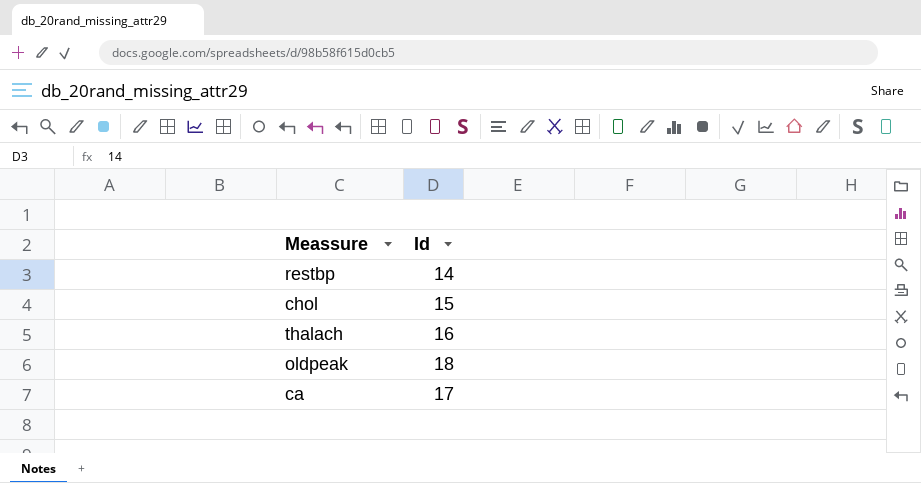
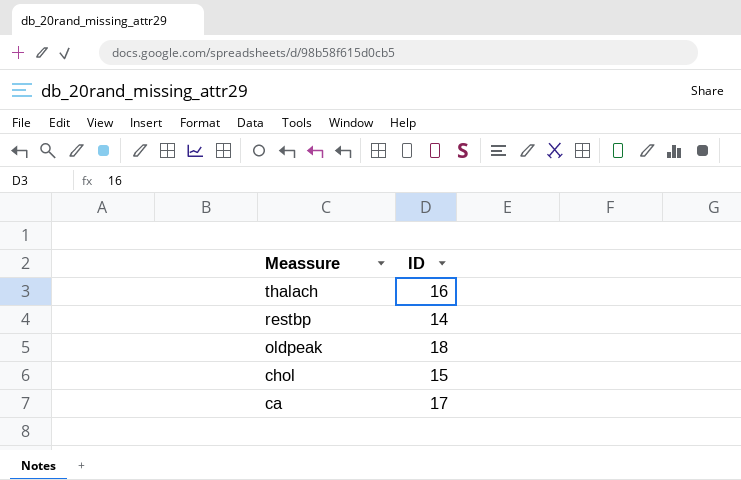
row order: none -> Meassure descending
column name: Id -> ID

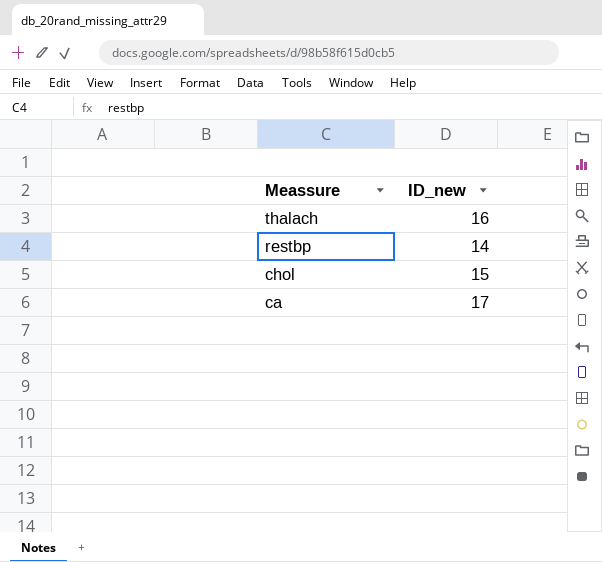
column name: ID -> ID_new
row oldpeak: 18 -> none

